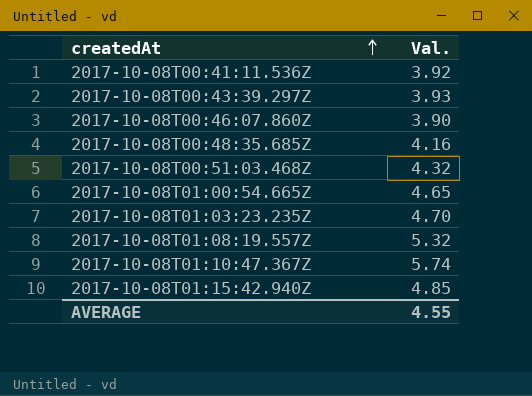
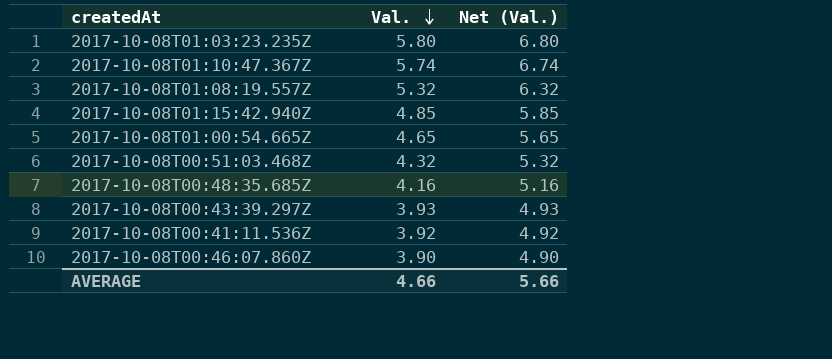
row order: createdAt ascending -> Val. descending
column Net (Val.) | formula: none -> [Val.] + 1
2017-10-08T01:03:23.235Z | Val.: 4.70 -> 5.80
AVERAGE | Val.: 4.55 -> 4.66

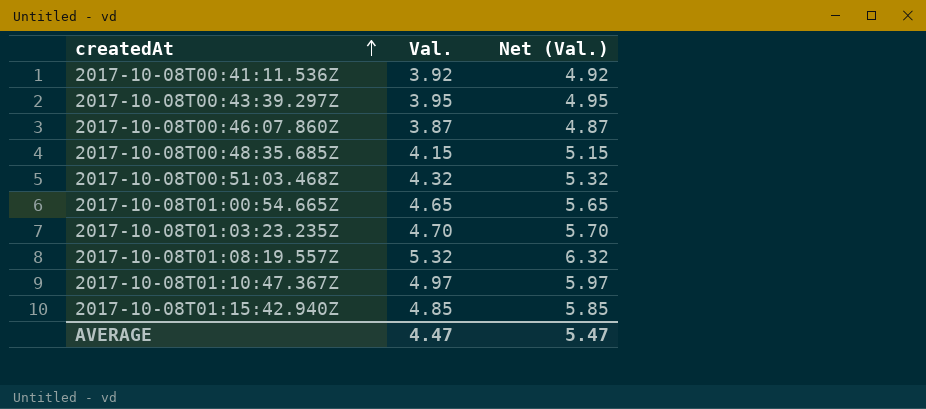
row order: Val. descending -> createdAt ascending
2017-10-08T00:43:39.297Z | Val.: 3.93 -> 3.95
2017-10-08T00:43:39.297Z | Net (Val.): 4.93 -> 4.95
2017-10-08T00:46:07.860Z | Val.: 3.90 -> 3.87
2017-10-08T00:46:07.860Z | Net (Val.): 4.90 -> 4.87
2017-10-08T00:48:35.685Z | Val.: 4.16 -> 4.15
2017-10-08T00:48:35.685Z | Net (Val.): 5.16 -> 5.15
2017-10-08T01:03:23.235Z | Val.: 5.80 -> 4.70
2017-10-08T01:03:23.235Z | Net (Val.): 6.80 -> 5.70
2017-10-08T01:10:47.367Z | Val.: 5.74 -> 4.97
2017-10-08T01:10:47.367Z | Net (Val.): 6.74 -> 5.97
AVERAGE | Val.: 4.66 -> 4.47
AVERAGE | Net (Val.): 5.66 -> 5.47

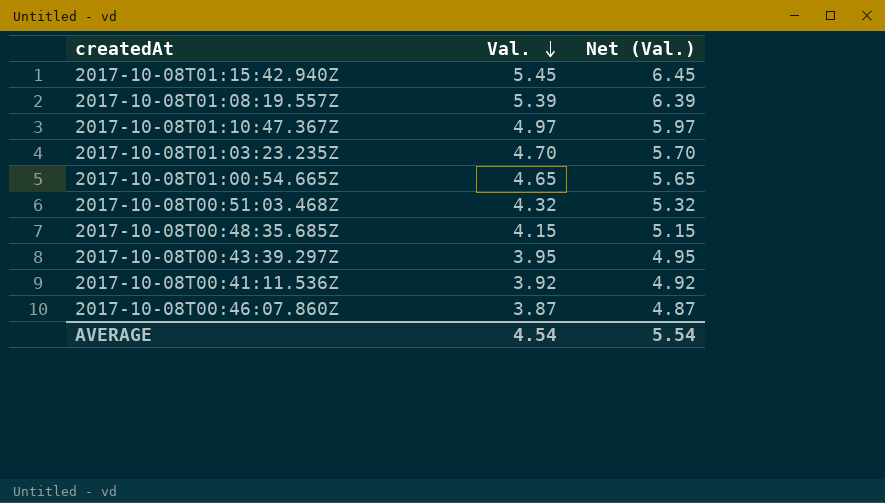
row order: createdAt ascending -> Val. descending
2017-10-08T01:15:42.940Z | Val.: 4.85 -> 5.45
2017-10-08T01:15:42.940Z | Net (Val.): 5.85 -> 6.45
2017-10-08T01:08:19.557Z | Val.: 5.32 -> 5.39
2017-10-08T01:08:19.557Z | Net (Val.): 6.32 -> 6.39
AVERAGE | Val.: 4.47 -> 4.54
AVERAGE | Net (Val.): 5.47 -> 5.54

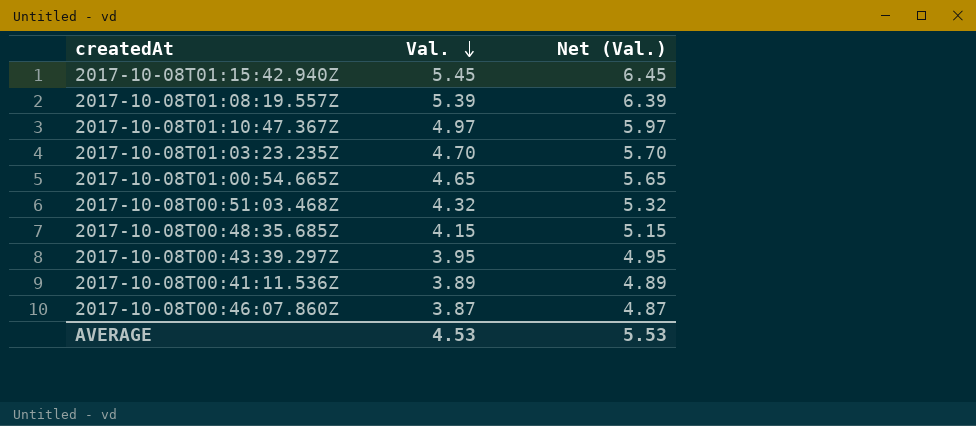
2017-10-08T00:41:11.536Z | Val.: 3.92 -> 3.89
2017-10-08T00:41:11.536Z | Net (Val.): 4.92 -> 4.89
AVERAGE | Val.: 4.54 -> 4.53
AVERAGE | Net (Val.): 5.54 -> 5.53

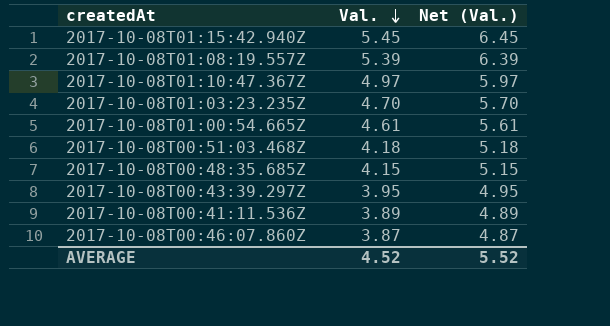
2017-10-08T01:00:54.665Z | Val.: 4.65 -> 4.61
2017-10-08T01:00:54.665Z | Net (Val.): 5.65 -> 5.61
2017-10-08T00:51:03.468Z | Val.: 4.32 -> 4.18
2017-10-08T00:51:03.468Z | Net (Val.): 5.32 -> 5.18
AVERAGE | Val.: 4.53 -> 4.52
AVERAGE | Net (Val.): 5.53 -> 5.52

